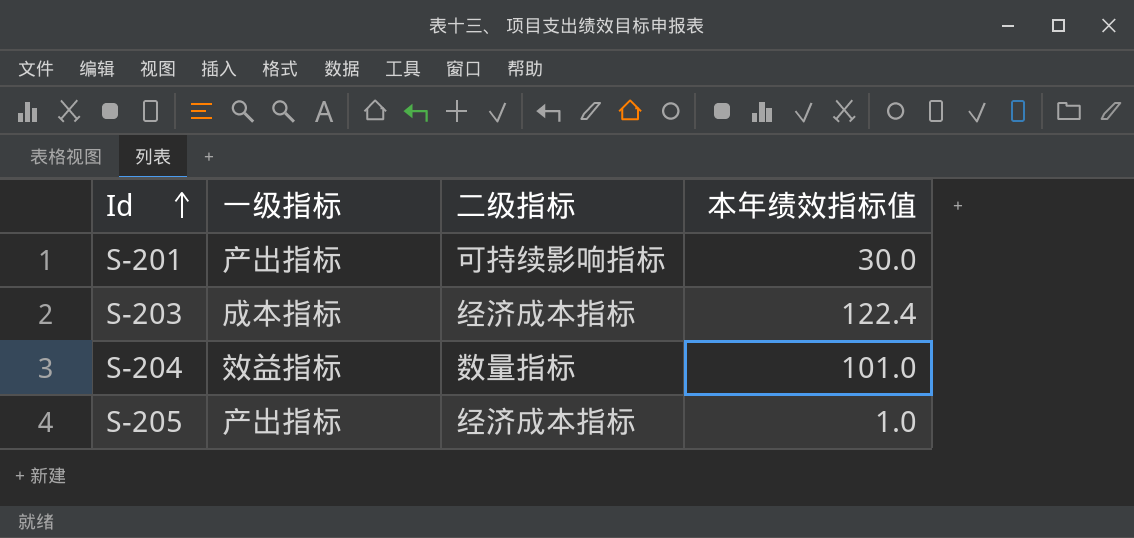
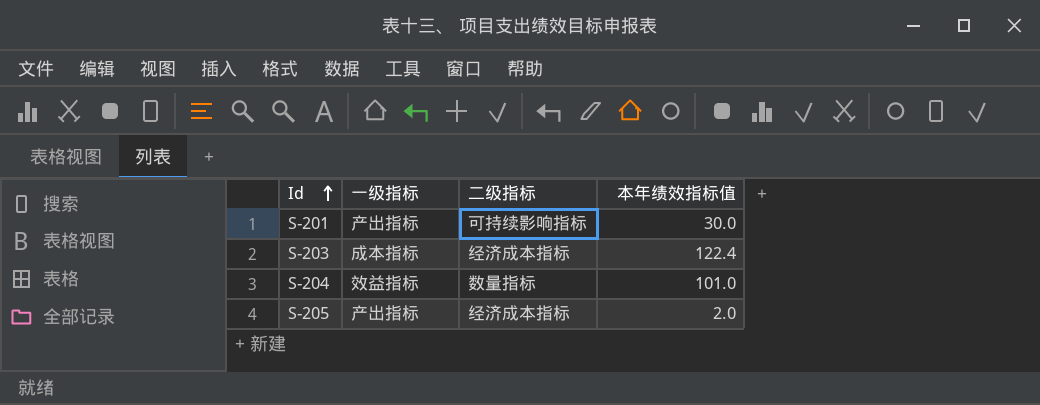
S-205 | 本年绩效指标值: 1.0 -> 2.0

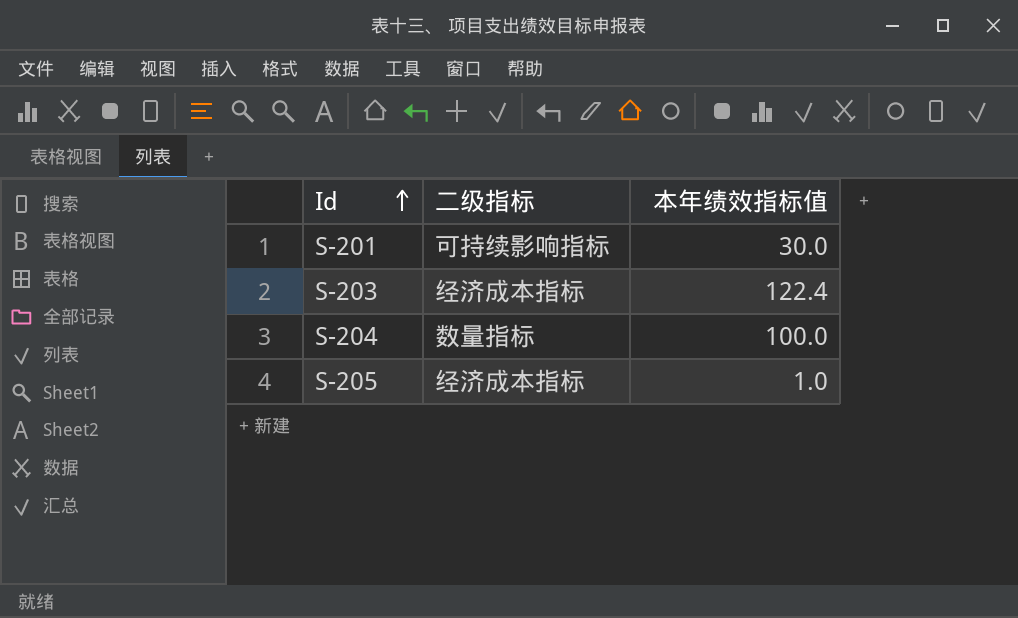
column 一级指标 | position: 2 -> none
S-204 | 本年绩效指标值: 101.0 -> 100.0
S-205 | 本年绩效指标值: 2.0 -> 1.0

